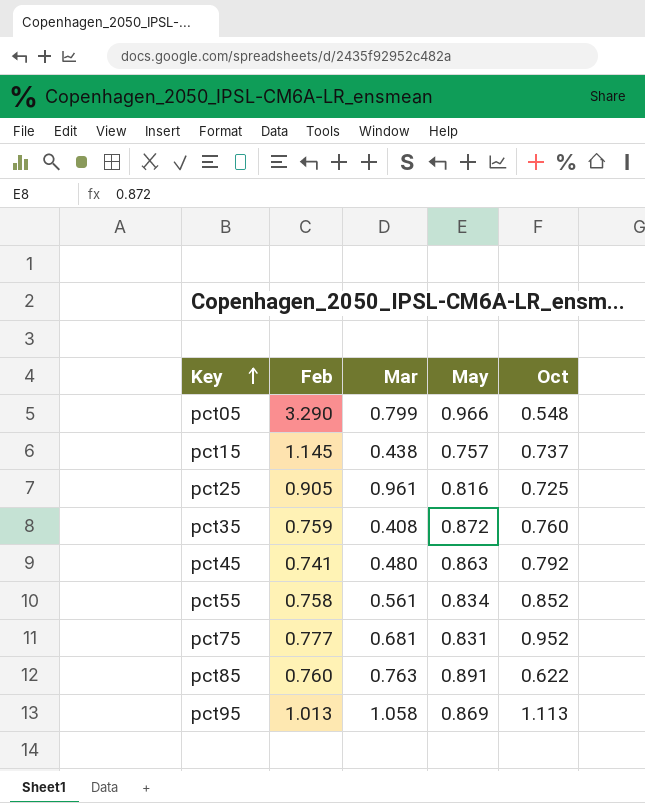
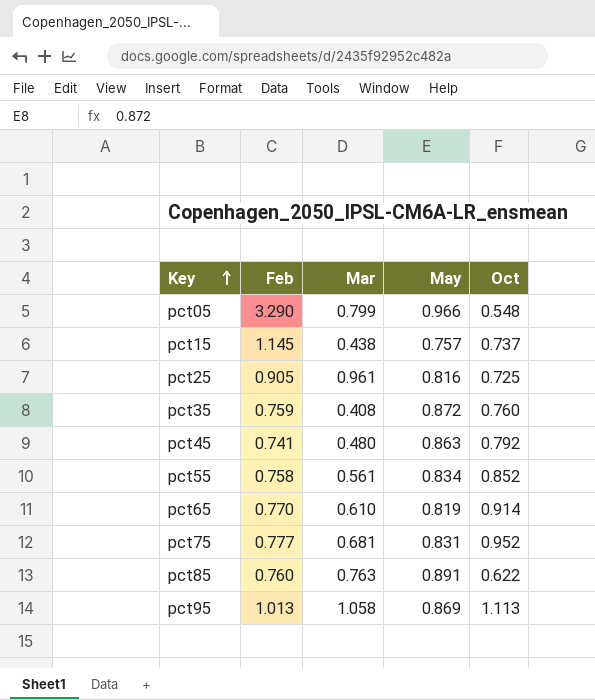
row pct65: none -> 0.770 | 0.610 | 0.819 | 0.914

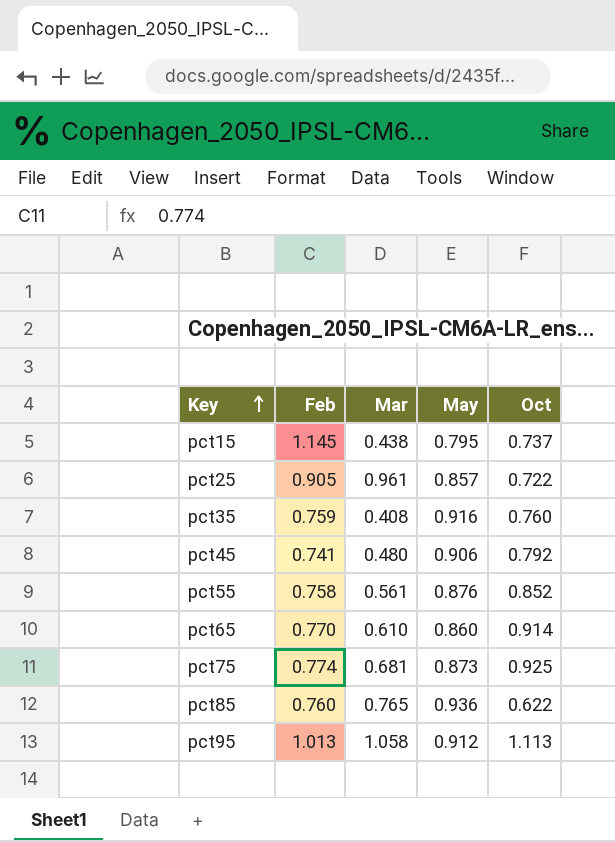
row pct05: 3.290 | 0.799 | 0.966 | 0.548 -> none
pct15 | May: 0.757 -> 0.795
pct25 | May: 0.816 -> 0.857
pct25 | Oct: 0.725 -> 0.722
pct35 | May: 0.872 -> 0.916
pct45 | May: 0.863 -> 0.906
pct55 | May: 0.834 -> 0.876
pct65 | May: 0.819 -> 0.860
pct75 | Feb: 0.777 -> 0.774
pct75 | May: 0.831 -> 0.873
pct75 | Oct: 0.952 -> 0.925
pct85 | Mar: 0.763 -> 0.765
pct85 | May: 0.891 -> 0.936
pct95 | May: 0.869 -> 0.912

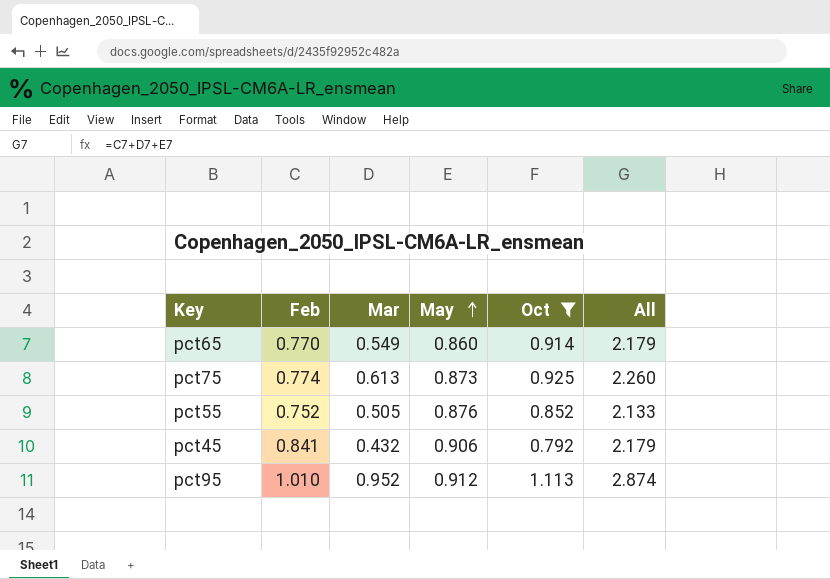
filter: none -> Oct >= 0.792
row order: Key ascending -> May ascending
column All | formula: none -> [Feb] + [Mar] + [May]
pct65 | Mar: 0.610 -> 0.549
pct75 | Mar: 0.681 -> 0.613
pct55 | Feb: 0.758 -> 0.752
pct55 | Mar: 0.561 -> 0.505
pct45 | Feb: 0.741 -> 0.841
pct45 | Mar: 0.480 -> 0.432
pct95 | Feb: 1.013 -> 1.010
pct95 | Mar: 1.058 -> 0.952

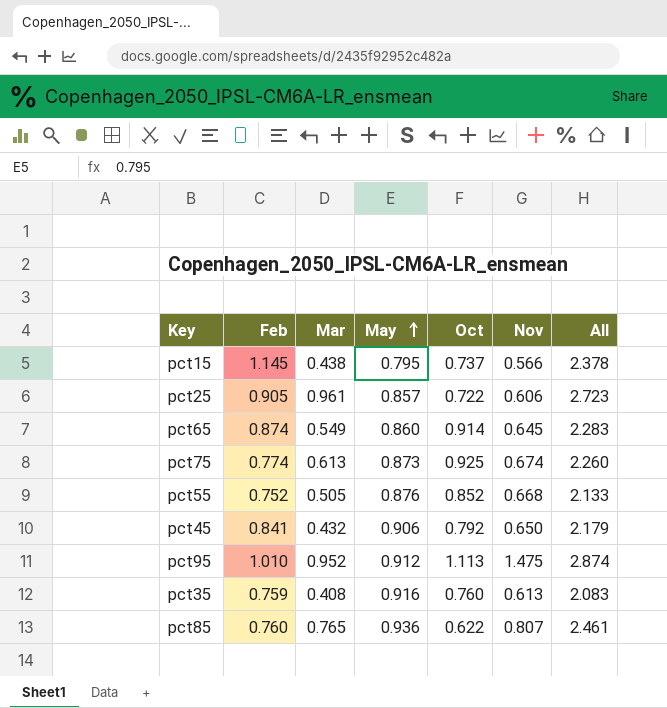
filter: Oct >= 0.792 -> none
column Nov | position: none -> 6
pct65 | Feb: 0.770 -> 0.874
pct65 | All: 2.179 -> 2.283

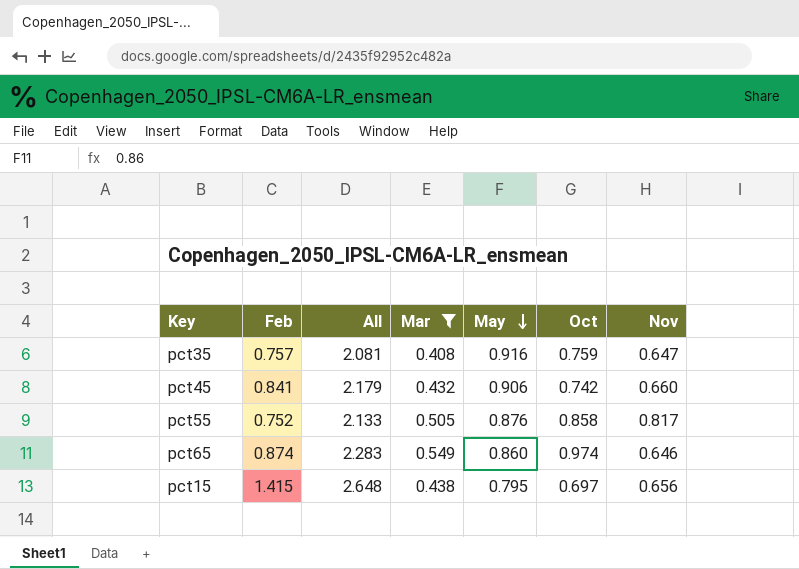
filter: none -> Mar <= 0.549
row order: May ascending -> May descending
column All | position: 7 -> 3
pct35 | Feb: 0.759 -> 0.757
pct35 | All: 2.083 -> 2.081
pct35 | Oct: 0.760 -> 0.759
pct35 | Nov: 0.613 -> 0.647
pct45 | Oct: 0.792 -> 0.742
pct45 | Nov: 0.650 -> 0.660
pct55 | Oct: 0.852 -> 0.858
pct55 | Nov: 0.668 -> 0.817
pct65 | Oct: 0.914 -> 0.974
pct65 | Nov: 0.645 -> 0.646
pct15 | Feb: 1.145 -> 1.415
pct15 | All: 2.378 -> 2.648
pct15 | Oct: 0.737 -> 0.697
pct15 | Nov: 0.566 -> 0.656

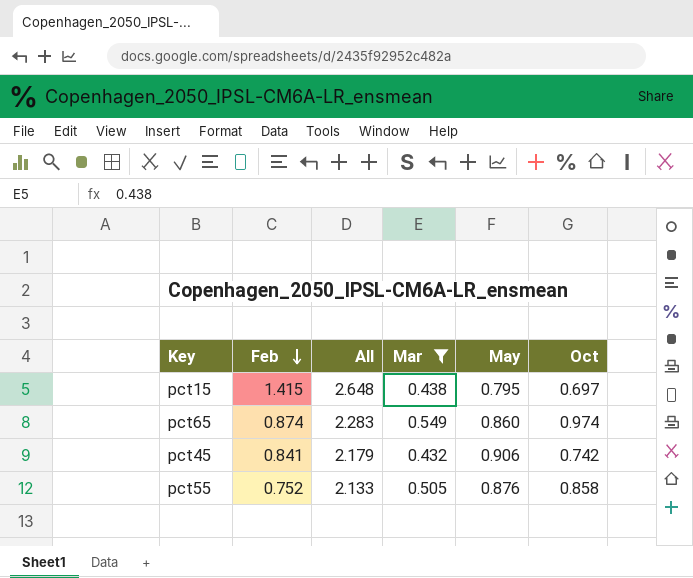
row order: May descending -> Feb descending
column Nov | position: 7 -> none
row pct35: 0.757 | 2.081 | 0.408 | 0.916 | 0.759 | 0.647 -> none

